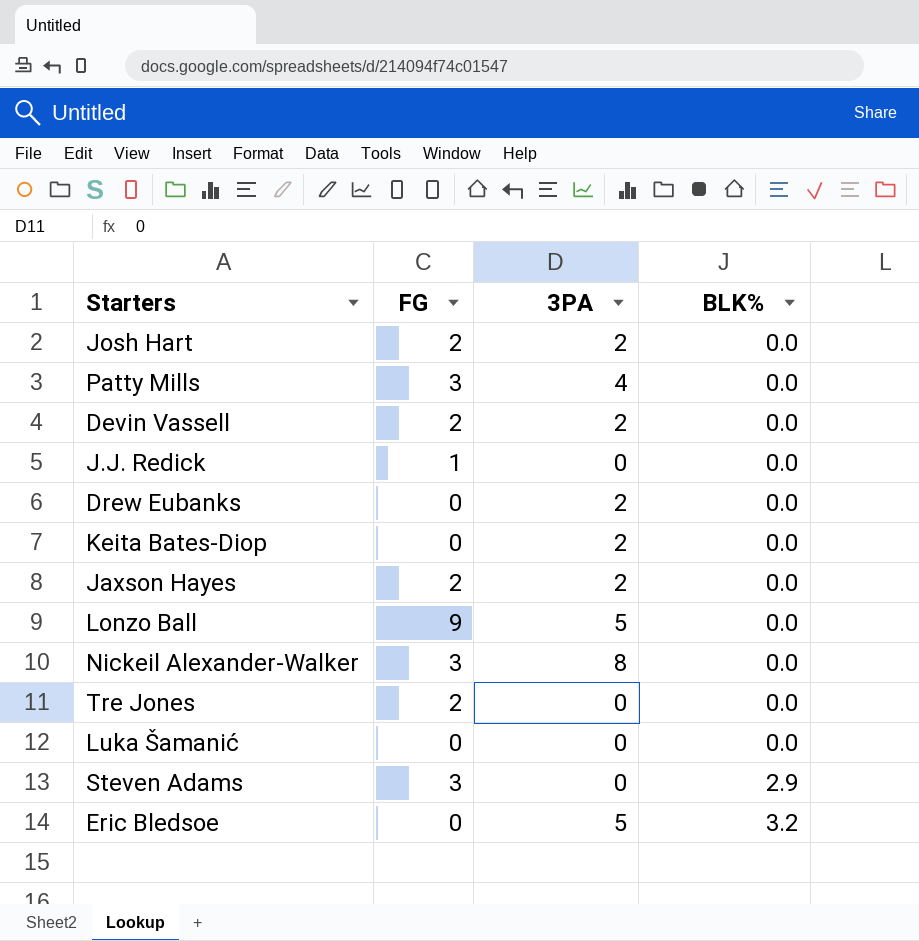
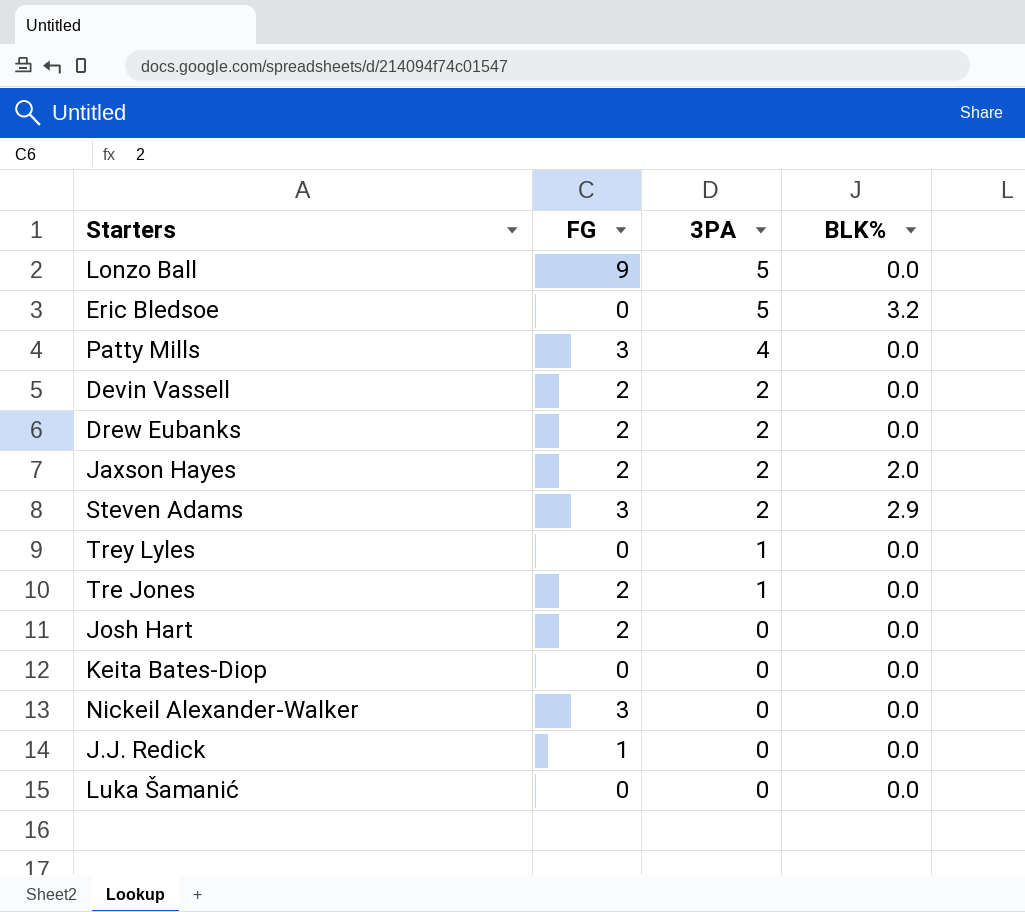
row order: BLK% ascending -> 3PA descending
Drew Eubanks | FG: 0 -> 2
Jaxson Hayes | BLK%: 0.0 -> 2.0
Steven Adams | 3PA: 0 -> 2
row Trey Lyles: none -> 0 | 1 | 0.0
Tre Jones | 3PA: 0 -> 1
Josh Hart | 3PA: 2 -> 0
Keita Bates-Diop | 3PA: 2 -> 0
Nickeil Alexander-Walker | 3PA: 8 -> 0

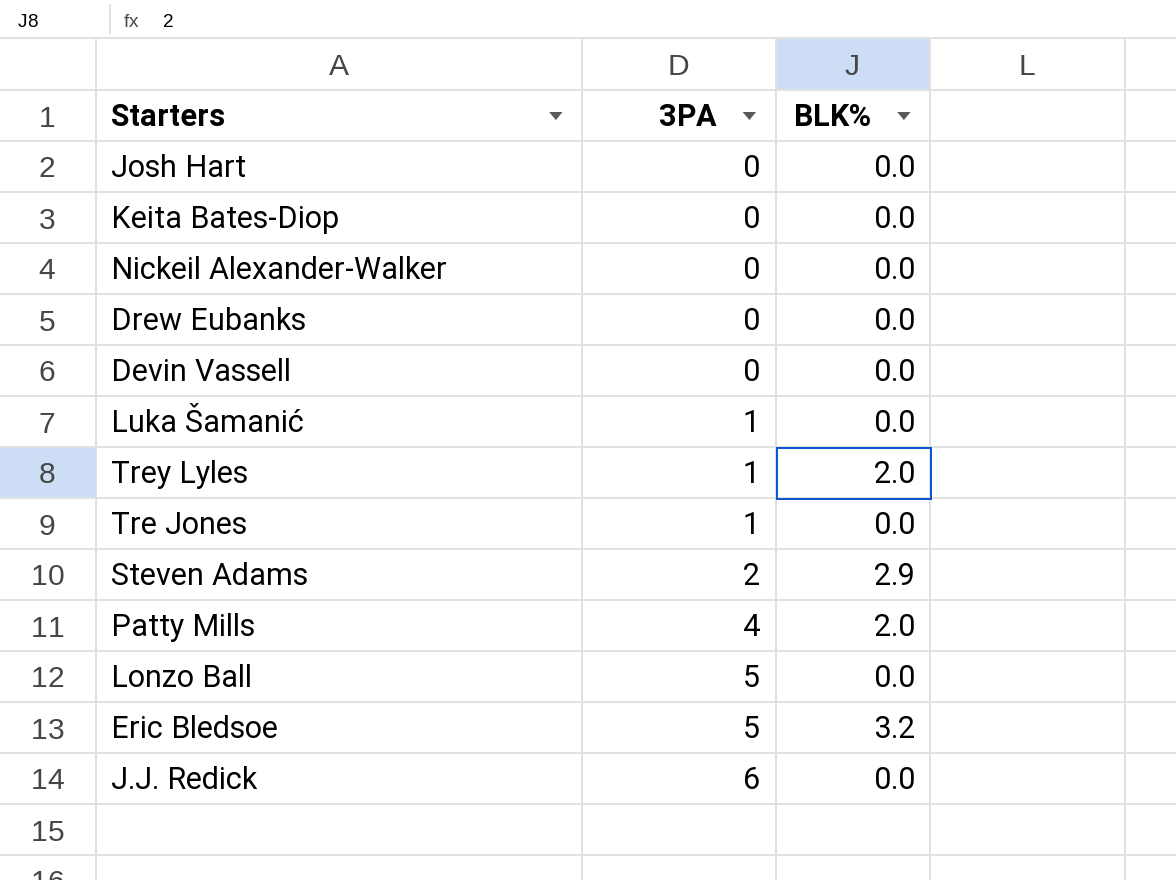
row order: 3PA descending -> 3PA ascending
column FG | position: 2 -> none
row Jaxson Hayes: 2 | 2 | 2.0 -> none
Drew Eubanks | 3PA: 2 -> 0
Devin Vassell | 3PA: 2 -> 0
Luka Šamanić | 3PA: 0 -> 1
Trey Lyles | BLK%: 0.0 -> 2.0
Patty Mills | BLK%: 0.0 -> 2.0
J.J. Redick | 3PA: 0 -> 6

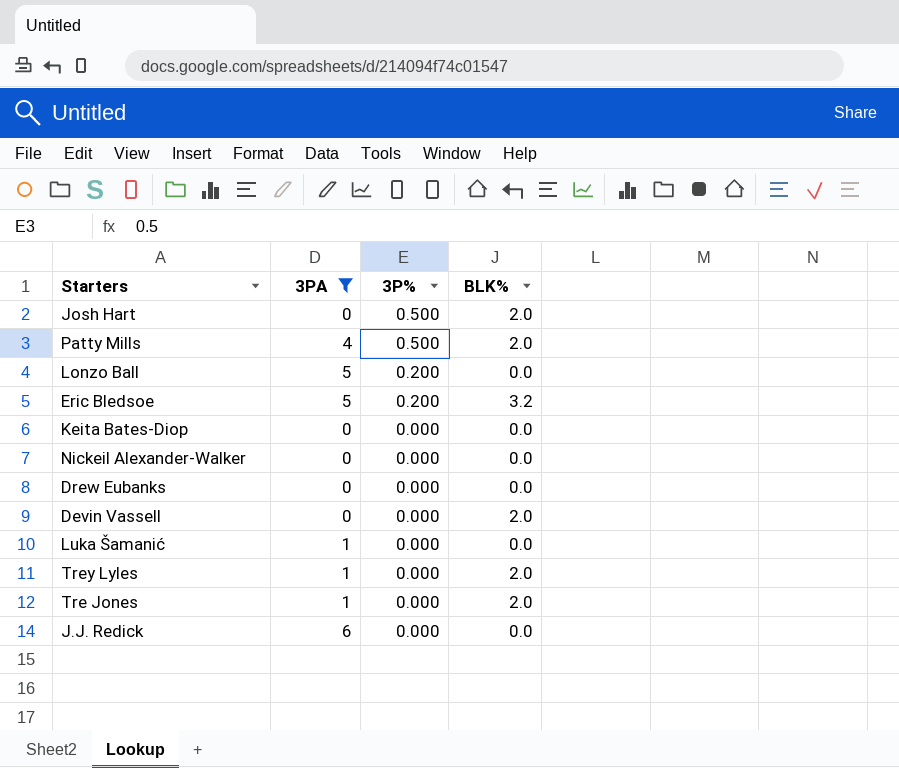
filter: none -> 3PA != 2
row order: 3PA ascending -> 3P% descending
column 3P% | position: none -> 3
Josh Hart | BLK%: 0.0 -> 2.0
Devin Vassell | BLK%: 0.0 -> 2.0
Tre Jones | BLK%: 0.0 -> 2.0

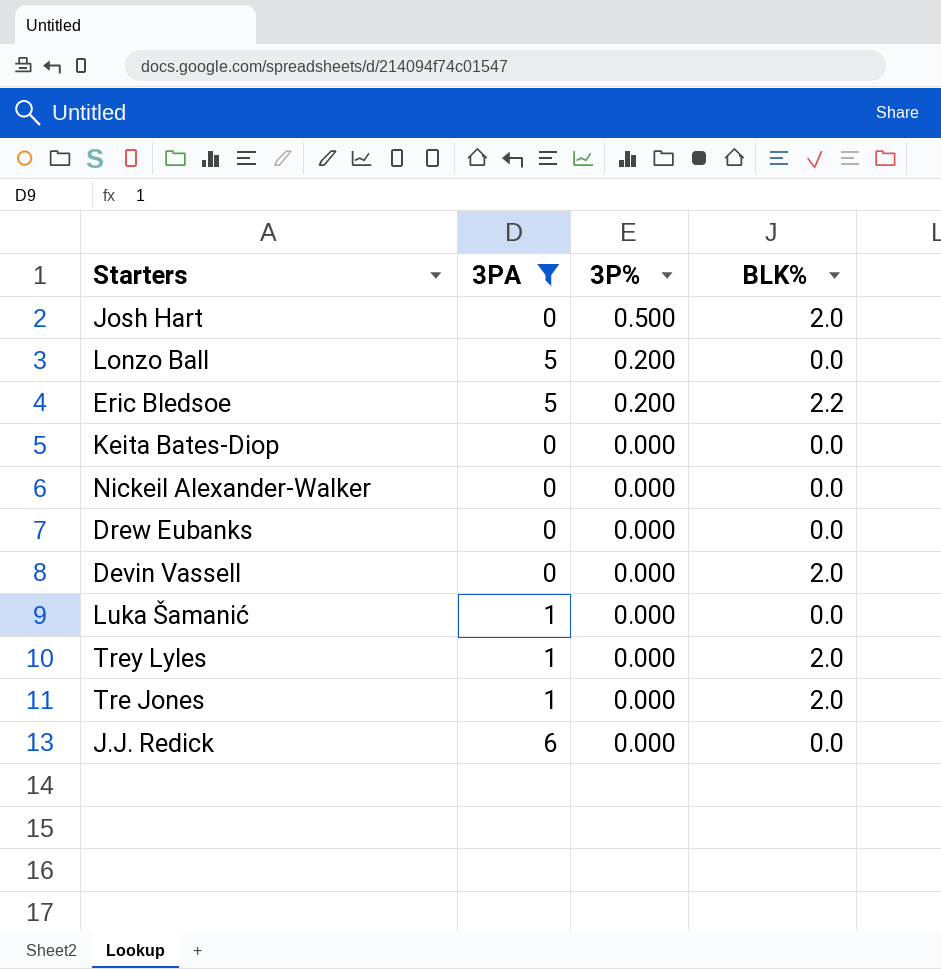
row Patty Mills: 4 | 0.500 | 2.0 -> none
Eric Bledsoe | BLK%: 3.2 -> 2.2

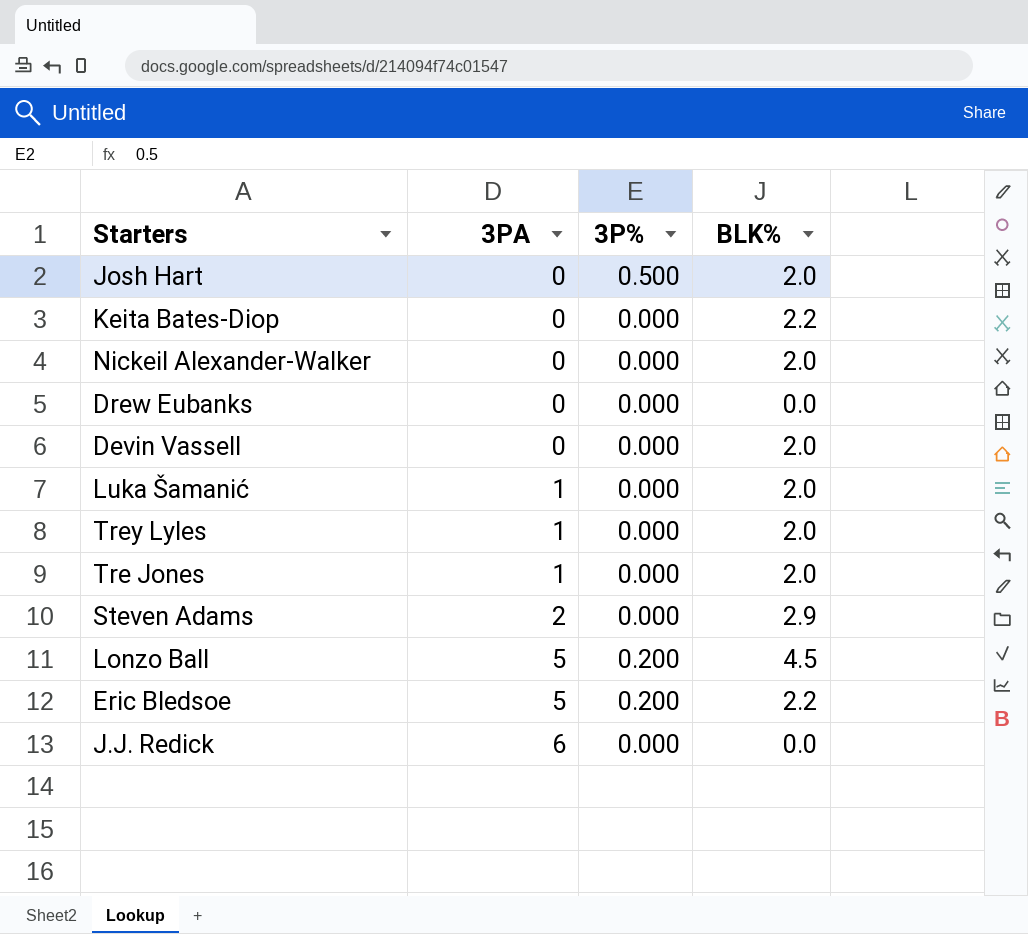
filter: 3PA != 2 -> none
row order: 3P% descending -> 3PA ascending
Keita Bates-Diop | BLK%: 0.0 -> 2.2
Nickeil Alexander-Walker | BLK%: 0.0 -> 2.0
Luka Šamanić | BLK%: 0.0 -> 2.0
Lonzo Ball | BLK%: 0.0 -> 4.5

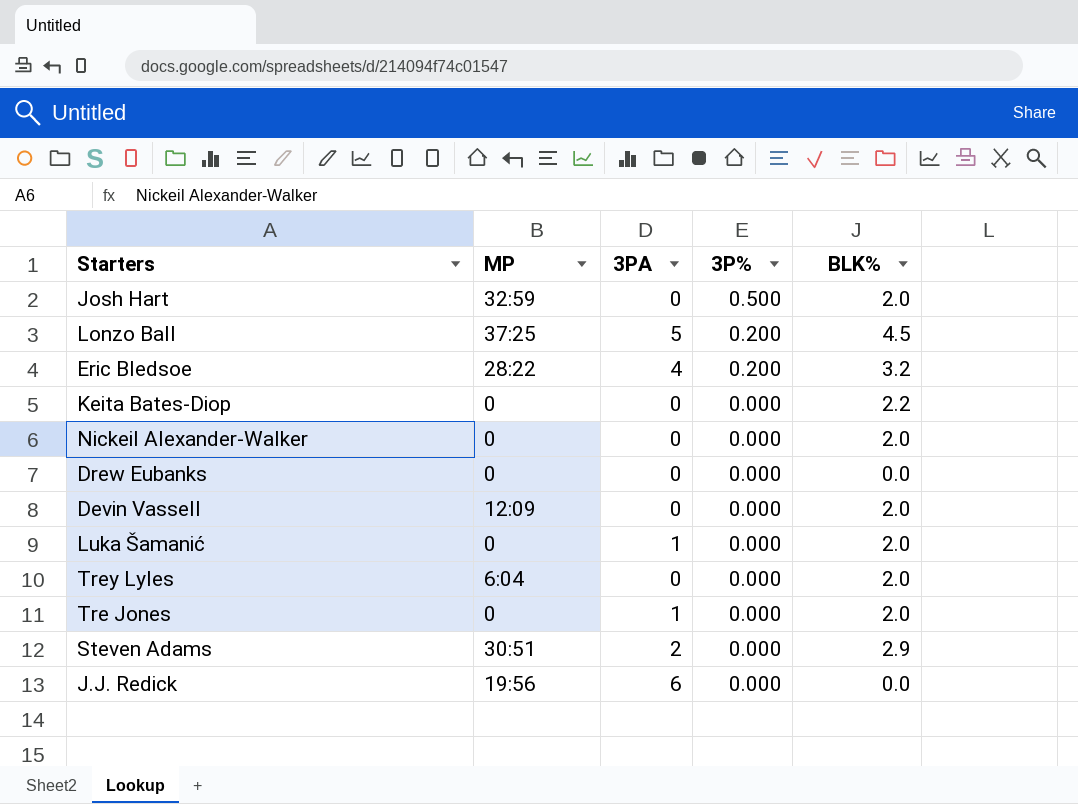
row order: 3PA ascending -> 3P% descending
column MP | position: none -> 2
Eric Bledsoe | 3PA: 5 -> 4
Eric Bledsoe | BLK%: 2.2 -> 3.2
Trey Lyles | 3PA: 1 -> 0

